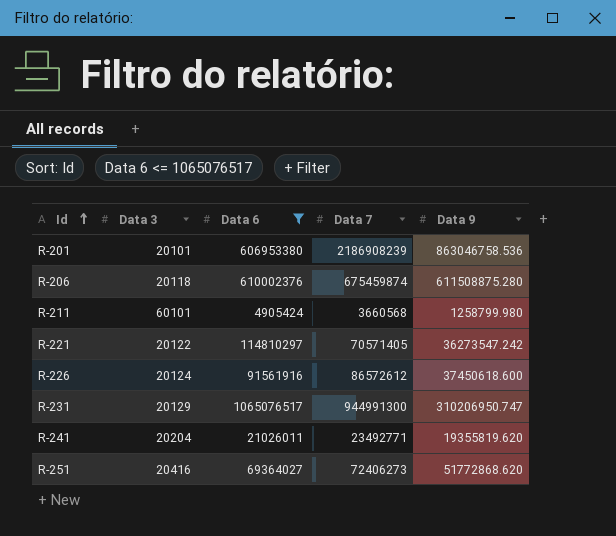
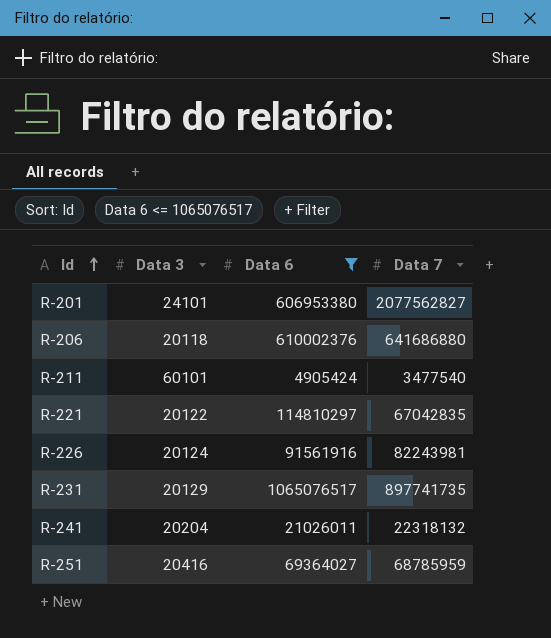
column Data 9 | position: 5 -> none
R-201 | Data 3: 20101 -> 24101
R-201 | Data 7: 2186908239 -> 2077562827
R-206 | Data 7: 675459874 -> 641686880
R-211 | Data 7: 3660568 -> 3477540
R-221 | Data 7: 70571405 -> 67042835
R-226 | Data 7: 86572612 -> 82243981
R-231 | Data 7: 944991300 -> 897741735
R-241 | Data 7: 23492771 -> 22318132
R-251 | Data 7: 72406273 -> 68785959

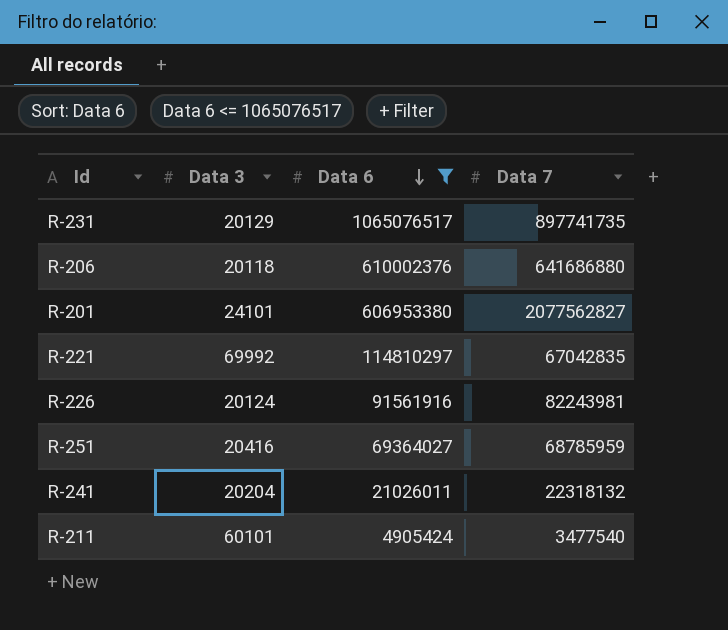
row order: Id ascending -> Data 6 descending
R-221 | Data 3: 20122 -> 69992

